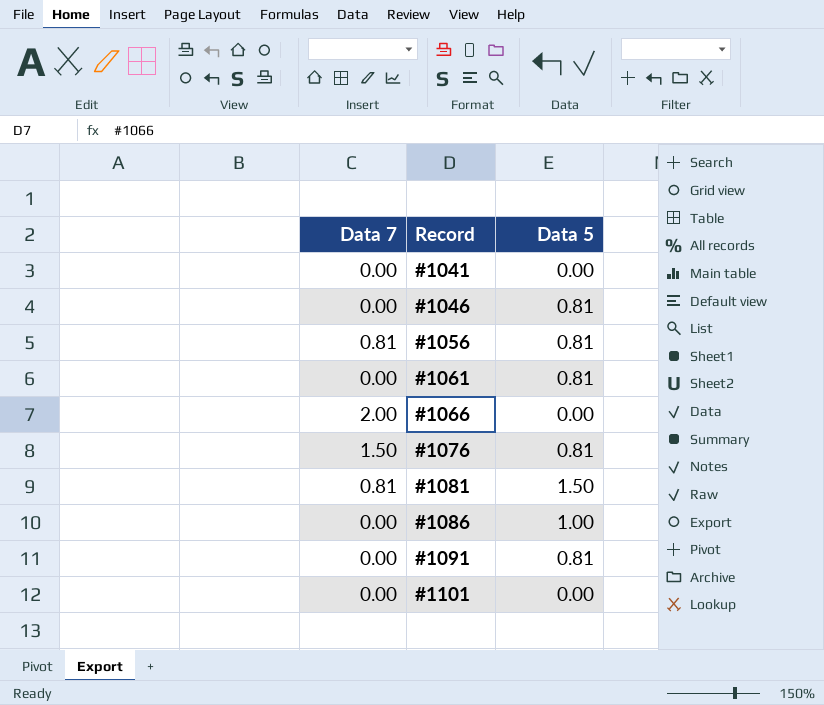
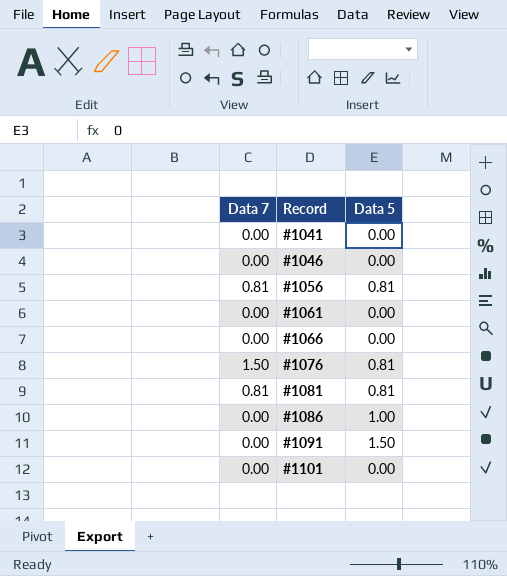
#1046 | Data 5: 0.81 -> 0.00
#1061 | Data 5: 0.81 -> 0.00
#1066 | Data 7: 2.00 -> 0.00
#1081 | Data 5: 1.50 -> 0.81
#1091 | Data 5: 0.81 -> 1.50

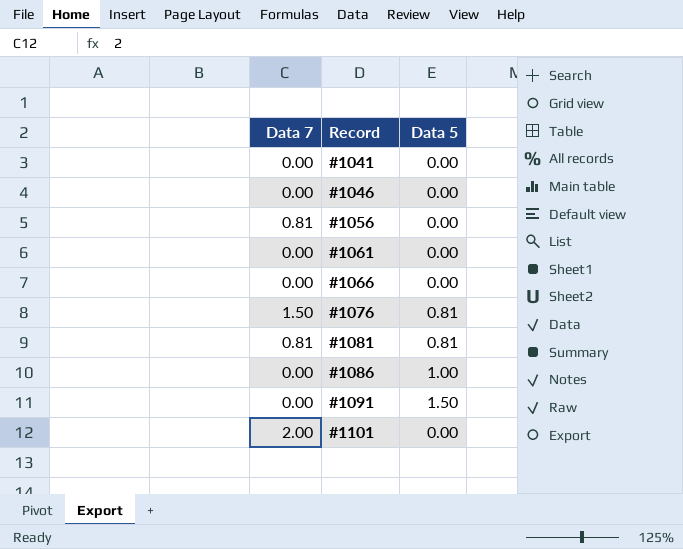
#1056 | Data 5: 0.81 -> 0.00
#1101 | Data 7: 0.00 -> 2.00

